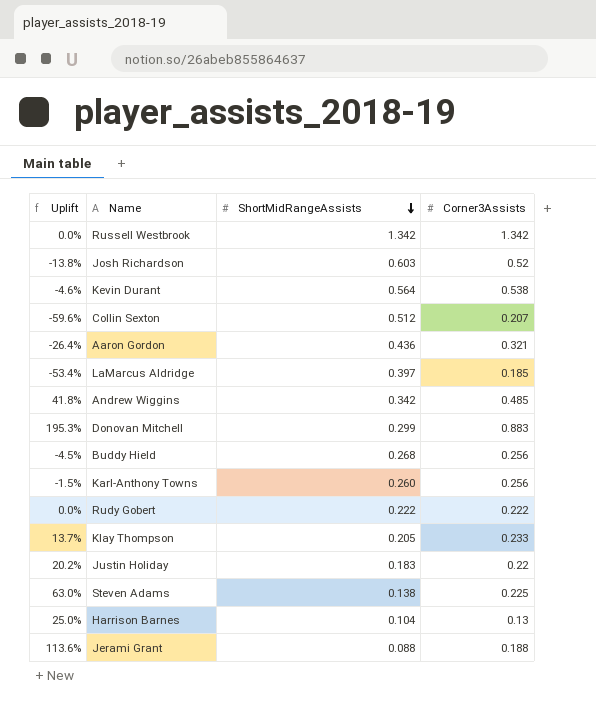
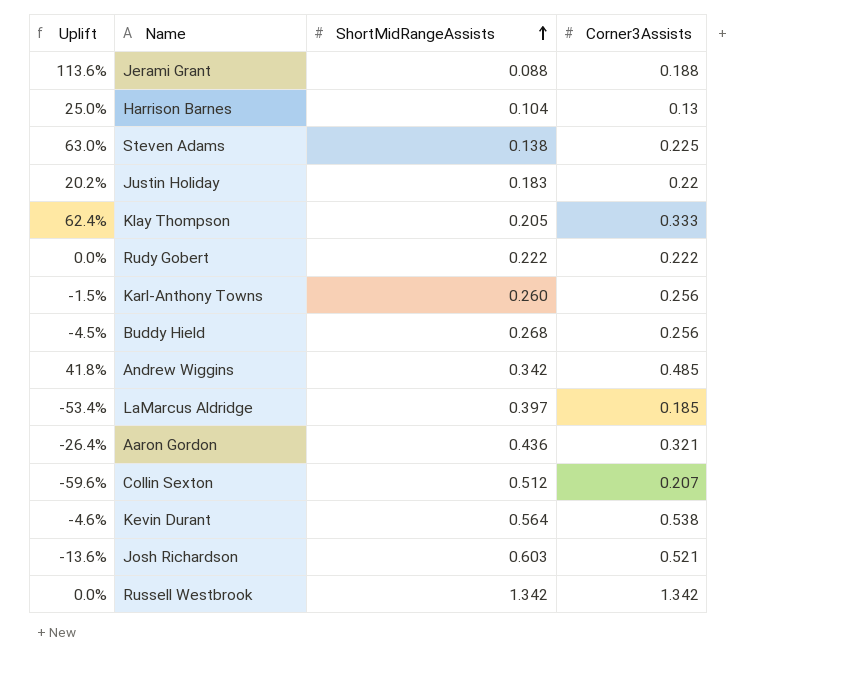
row order: ShortMidRangeAssists descending -> ShortMidRangeAssists ascending
row Donovan Mitchell: 195.3% | 0.299 | 0.883 -> none
Klay Thompson | Uplift: 13.7% -> 62.4%
Klay Thompson | Corner3Assists: 0.233 -> 0.333
Josh Richardson | Uplift: -13.8% -> -13.6%
Josh Richardson | Corner3Assists: 0.52 -> 0.521

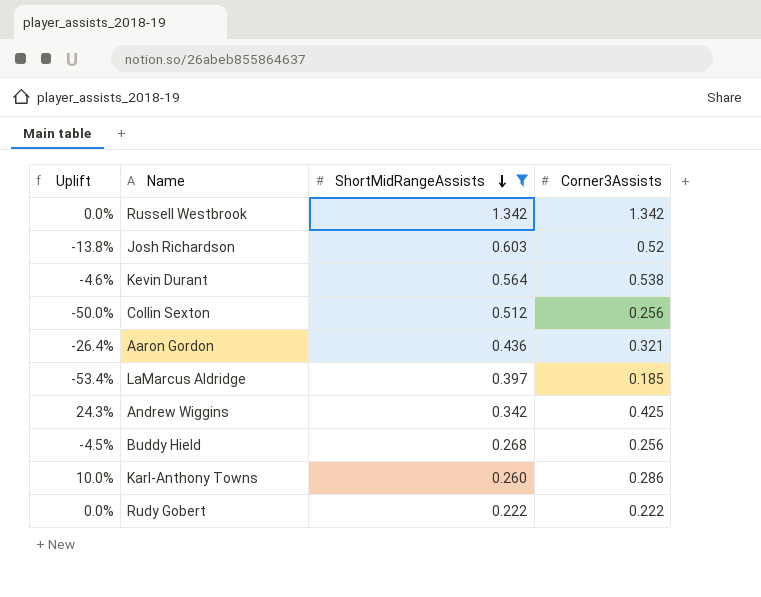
filter: none -> ShortMidRangeAssists >= 0.222
row order: ShortMidRangeAssists ascending -> ShortMidRangeAssists descending
Josh Richardson | Uplift: -13.6% -> -13.8%
Josh Richardson | Corner3Assists: 0.521 -> 0.52
Collin Sexton | Uplift: -59.6% -> -50.0%
Collin Sexton | Corner3Assists: 0.207 -> 0.256
Andrew Wiggins | Uplift: 41.8% -> 24.3%
Andrew Wiggins | Corner3Assists: 0.485 -> 0.425
Karl-Anthony Towns | Uplift: -1.5% -> 10.0%
Karl-Anthony Towns | Corner3Assists: 0.256 -> 0.286

